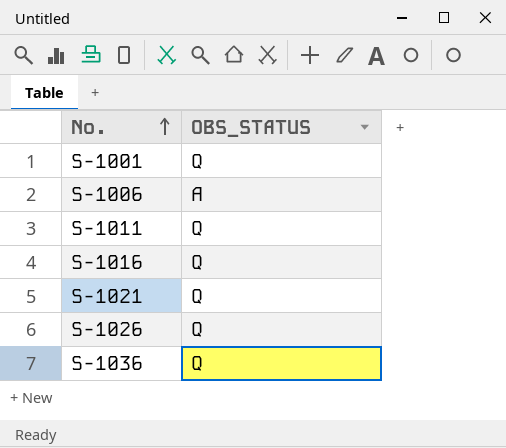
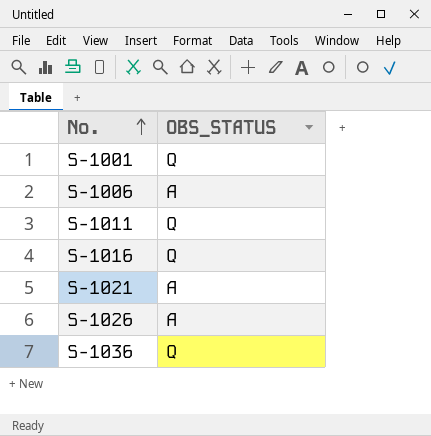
S-1021 | OBS_STATUS: Q -> A
S-1026 | OBS_STATUS: Q -> A

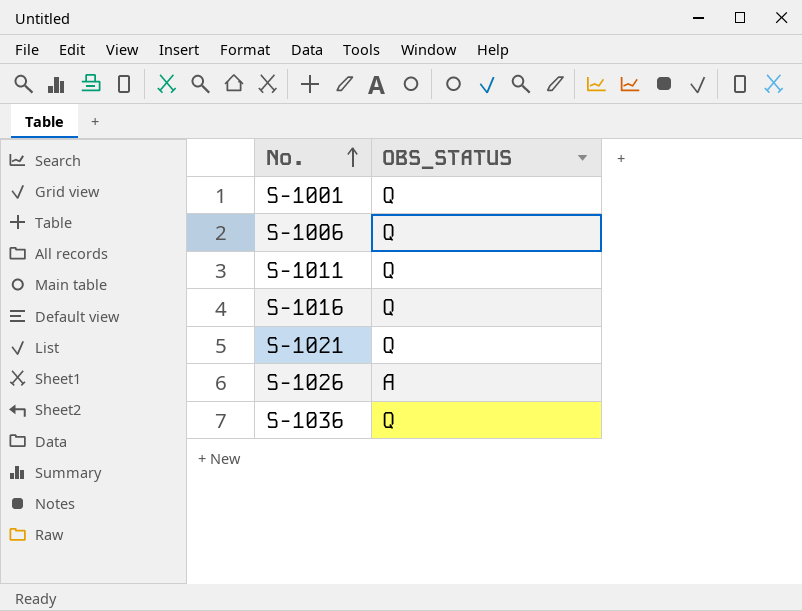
S-1006 | OBS_STATUS: A -> Q
S-1021 | OBS_STATUS: A -> Q

